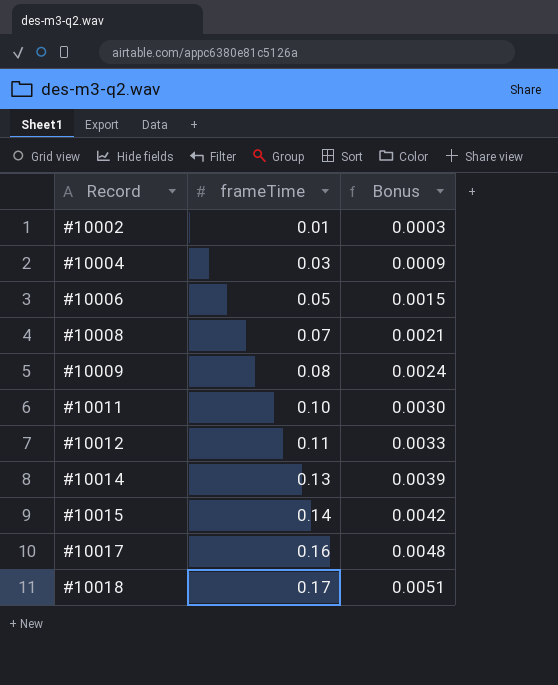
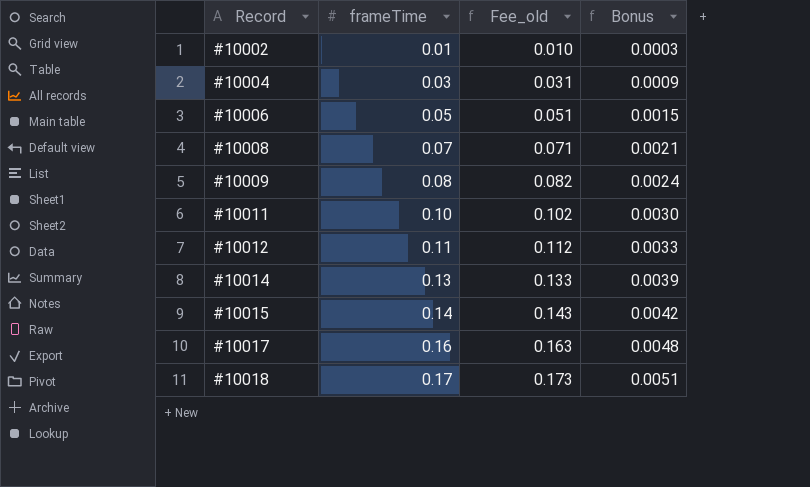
column Fee_old | formula: none -> [frameTime] * 1.02

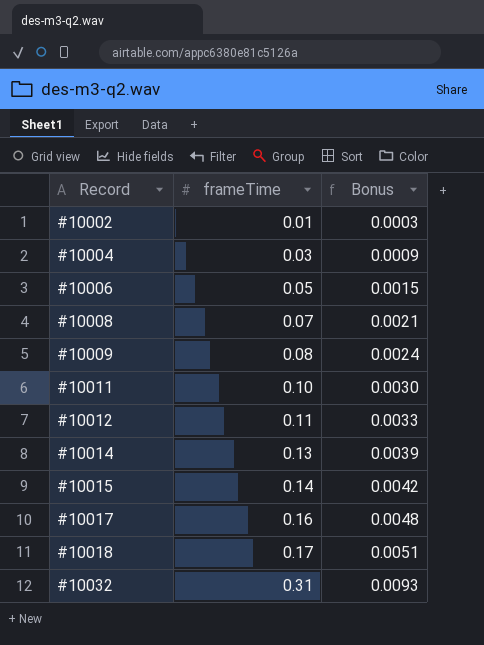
column Fee_old | formula: [frameTime] * 1.02 -> none
row #10032: none -> 0.31 | 0.0093

